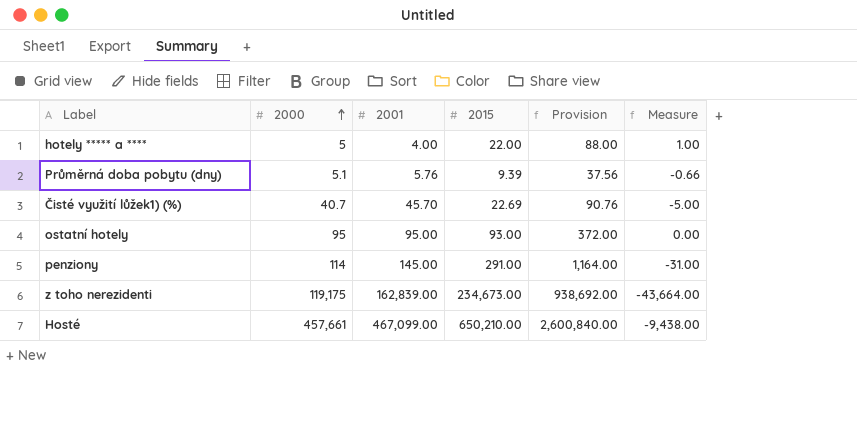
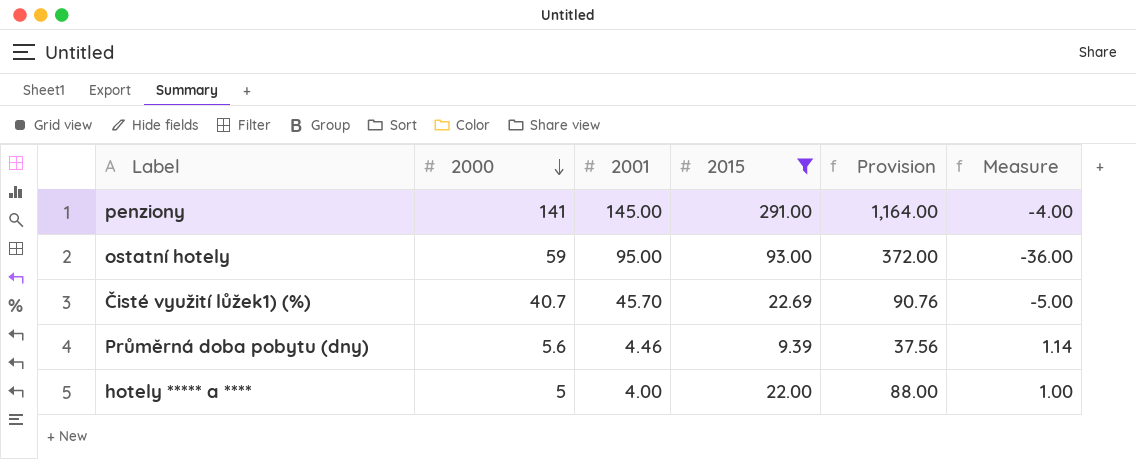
filter: none -> 2015 <= 291.00
row order: 2000 ascending -> 2000 descending
penziony | 2000: 114 -> 141
penziony | Measure: -31.00 -> -4.00
ostatní hotely | 2000: 95 -> 59
ostatní hotely | Measure: 0.00 -> -36.00
Průměrná doba pobytu (dny) | 2000: 5.1 -> 5.6
Průměrná doba pobytu (dny) | 2001: 5.76 -> 4.46
Průměrná doba pobytu (dny) | Measure: -0.66 -> 1.14

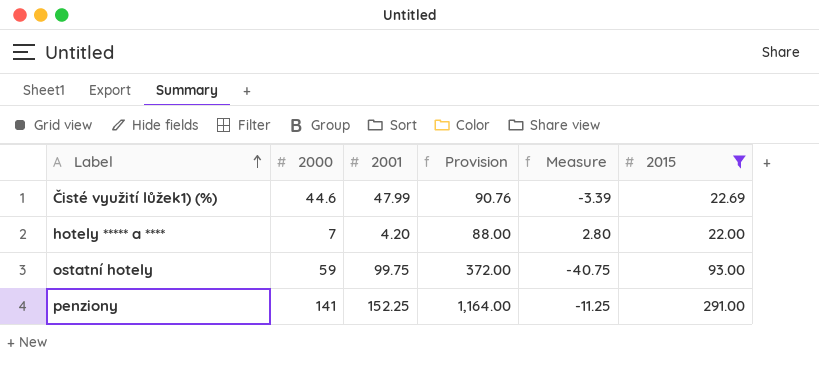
row order: 2000 descending -> Label ascending
column 2015 | position: 4 -> 6
row Průměrná doba pobytu (dny): 5.6 | 4.46 | 9.39 | 37.56 | 1.14 -> none
Čisté využití lůžek1) (%) | 2000: 40.7 -> 44.6
Čisté využití lůžek1) (%) | 2001: 45.70 -> 47.99
Čisté využití lůžek1) (%) | Measure: -5.00 -> -3.39
hotely ***** a **** | 2000: 5 -> 7
hotely ***** a **** | 2001: 4.00 -> 4.20
hotely ***** a **** | Measure: 1.00 -> 2.80
ostatní hotely | 2001: 95.00 -> 99.75
ostatní hotely | Measure: -36.00 -> -40.75
penziony | 2001: 145.00 -> 152.25
penziony | Measure: -4.00 -> -11.25

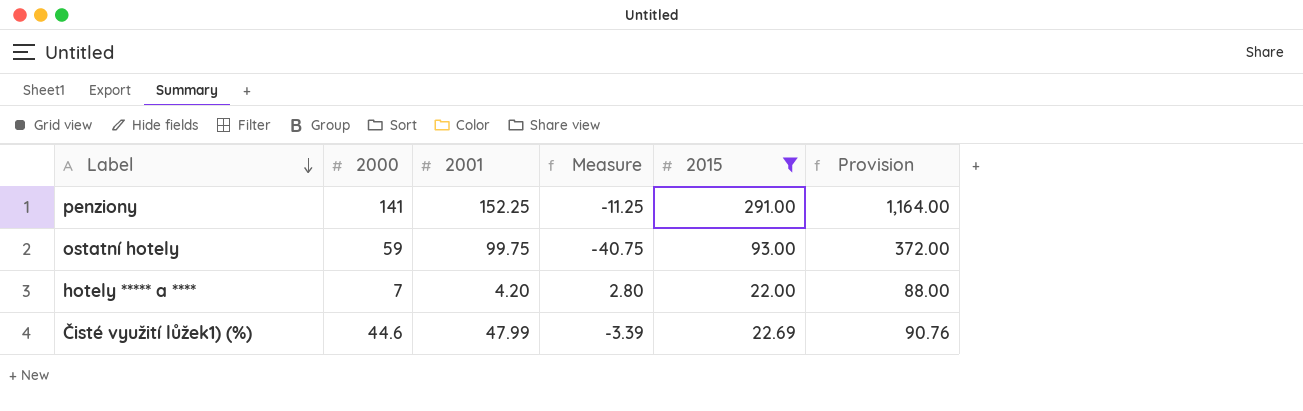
row order: Label ascending -> Label descending
column Provision | position: 4 -> 6

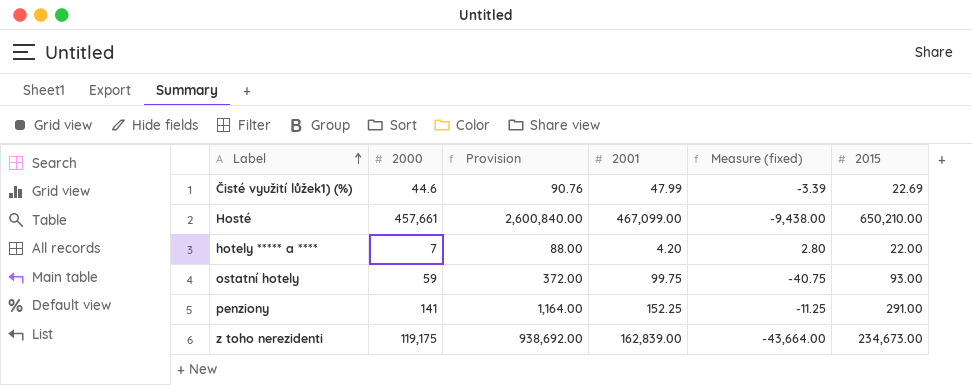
filter: 2015 <= 291.00 -> none
row order: Label descending -> Label ascending
column Provision | position: 6 -> 3
column name: Measure -> Measure (fixed)

